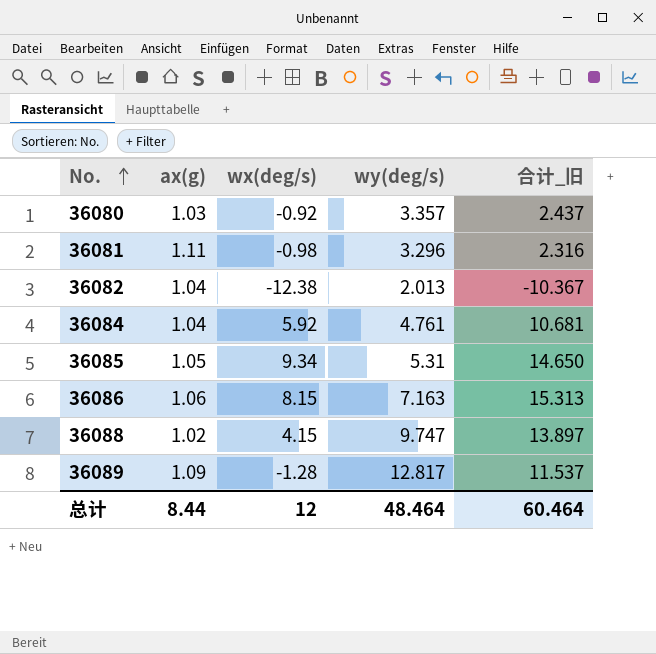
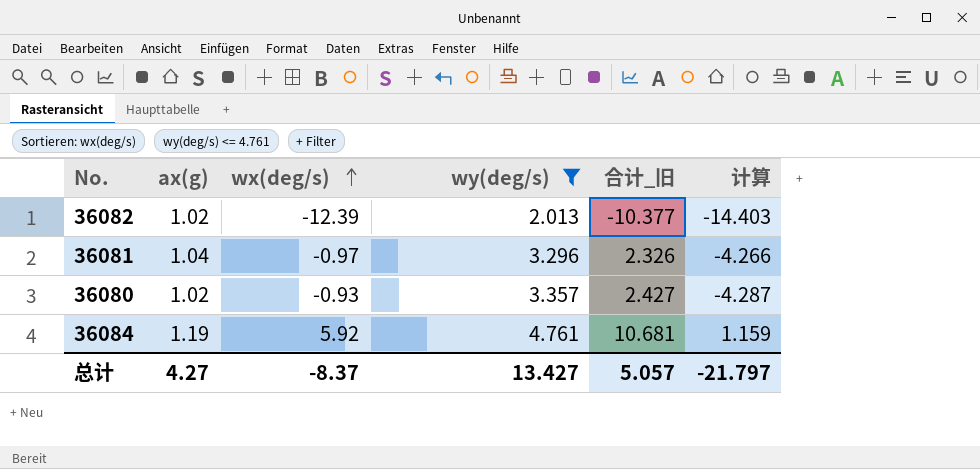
filter: none -> wy(deg/s) <= 4.761
row order: No. ascending -> wx(deg/s) ascending
column 计算 | formula: none -> [wx(deg/s)] - [wy(deg/s)]
36082 | ax(g): 1.04 -> 1.02
36082 | wx(deg/s): -12.38 -> -12.39
36082 | 合计_旧: -10.367 -> -10.377
36081 | ax(g): 1.11 -> 1.04
36081 | wx(deg/s): -0.98 -> -0.97
36081 | 合计_旧: 2.316 -> 2.326
36080 | ax(g): 1.03 -> 1.02
36080 | wx(deg/s): -0.92 -> -0.93
36080 | 合计_旧: 2.437 -> 2.427
36084 | ax(g): 1.04 -> 1.19
总计 | ax(g): 8.44 -> 4.27
总计 | wx(deg/s): 12 -> -8.37
总计 | wy(deg/s): 48.464 -> 13.427
总计 | 合计_旧: 60.464 -> 5.057

